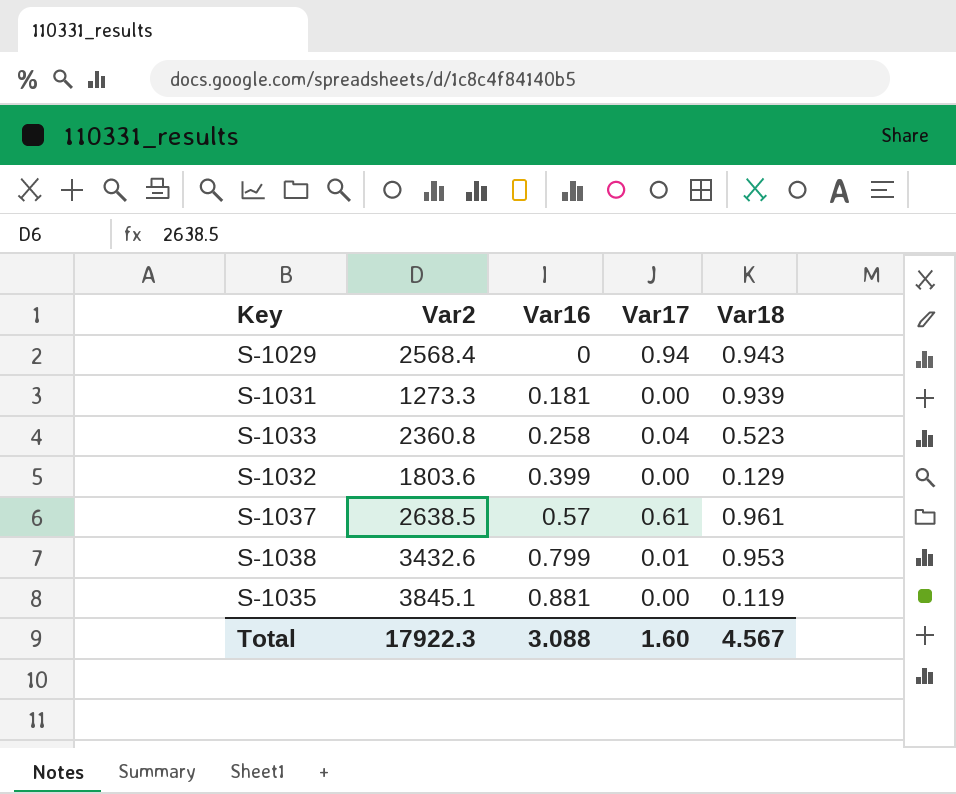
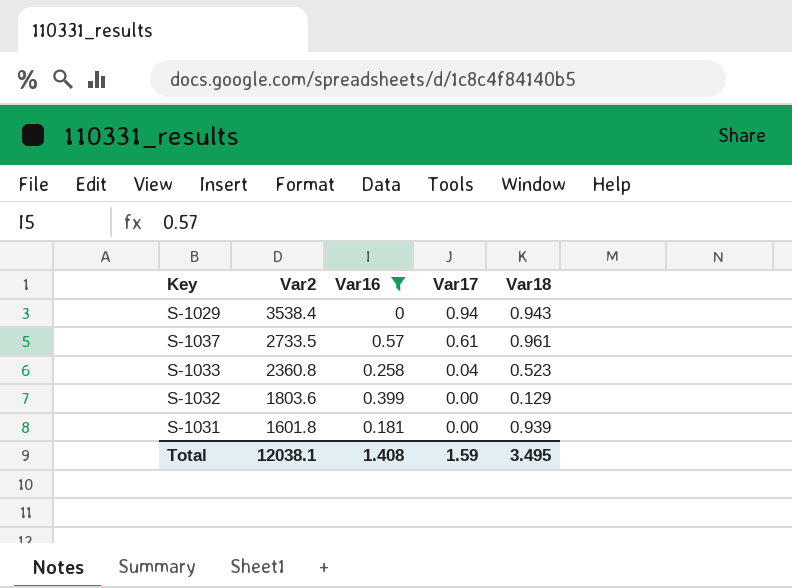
filter: none -> Var16 <= 0.57
row order: Var16 ascending -> Var2 descending
S-1029 | Var2: 2568.4 -> 3538.4
S-1037 | Var2: 2638.5 -> 2733.5
S-1031 | Var2: 1273.3 -> 1601.8
Total | Var2: 17922.3 -> 12038.1
Total | Var16: 3.088 -> 1.408
Total | Var17: 1.60 -> 1.59
Total | Var18: 4.567 -> 3.495

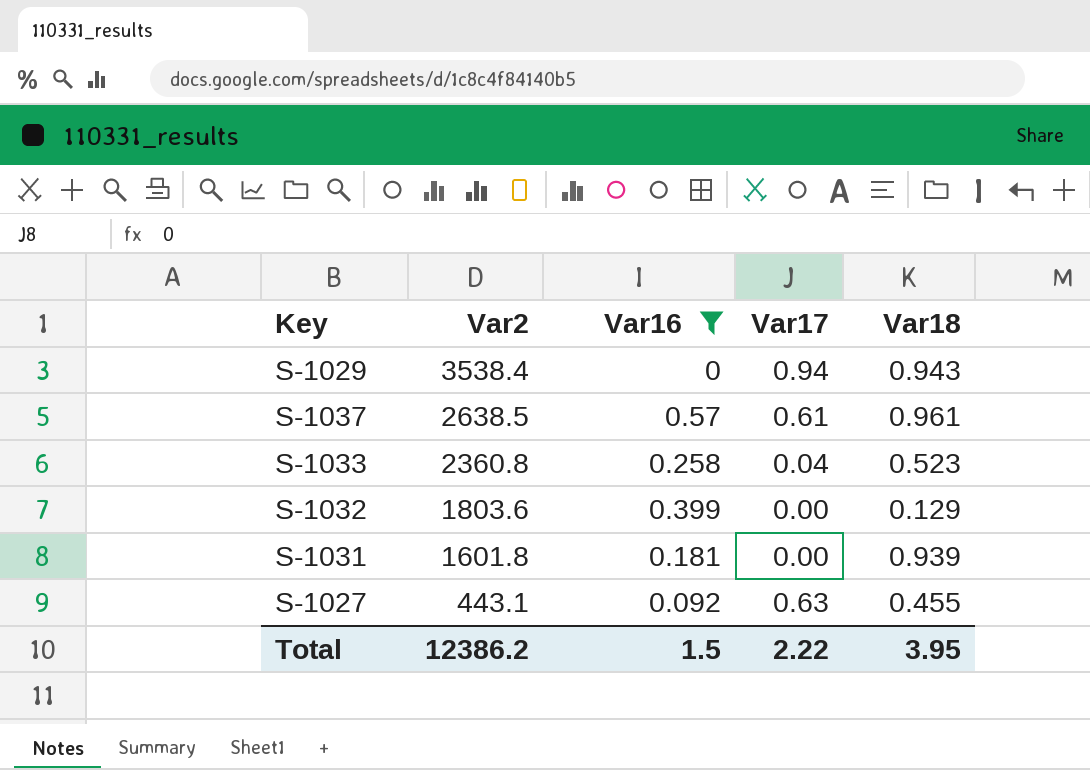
S-1037 | Var2: 2733.5 -> 2638.5
row S-1027: none -> 443.1 | 0.092 | 0.63 | 0.455
Total | Var2: 12038.1 -> 12386.2
Total | Var16: 1.408 -> 1.5
Total | Var17: 1.59 -> 2.22
Total | Var18: 3.495 -> 3.95

